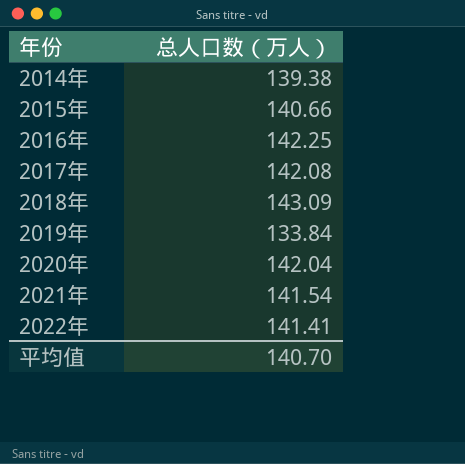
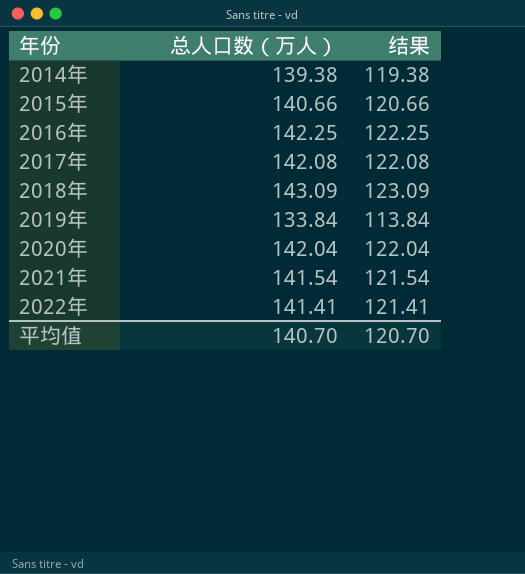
column 结果 | formula: none -> [总人口数（万人）] - 20

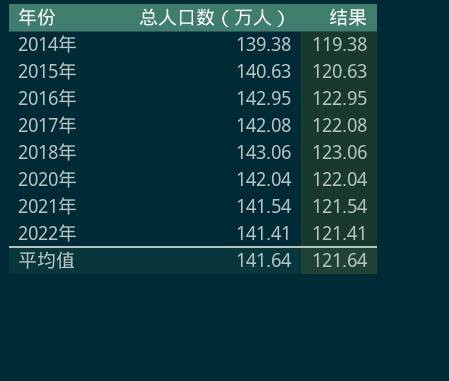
row 2019年: 133.84 | 113.84 -> none
2015年 | 总人口数（万人）: 140.66 -> 140.63
2015年 | 结果: 120.66 -> 120.63
2016年 | 总人口数（万人）: 142.25 -> 142.95
2016年 | 结果: 122.25 -> 122.95
2018年 | 总人口数（万人）: 143.09 -> 143.06
2018年 | 结果: 123.09 -> 123.06
平均值 | 总人口数（万人）: 140.70 -> 141.64
平均值 | 结果: 120.70 -> 121.64

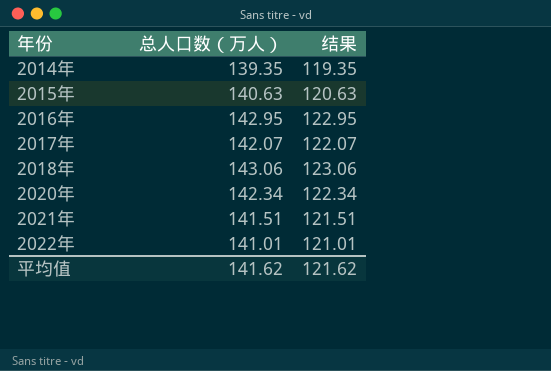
2014年 | 总人口数（万人）: 139.38 -> 139.35
2014年 | 结果: 119.38 -> 119.35
2017年 | 总人口数（万人）: 142.08 -> 142.07
2017年 | 结果: 122.08 -> 122.07
2020年 | 总人口数（万人）: 142.04 -> 142.34
2020年 | 结果: 122.04 -> 122.34
2021年 | 总人口数（万人）: 141.54 -> 141.51
2021年 | 结果: 121.54 -> 121.51
2022年 | 总人口数（万人）: 141.41 -> 141.01
2022年 | 结果: 121.41 -> 121.01
平均值 | 总人口数（万人）: 141.64 -> 141.62
平均值 | 结果: 121.64 -> 121.62

